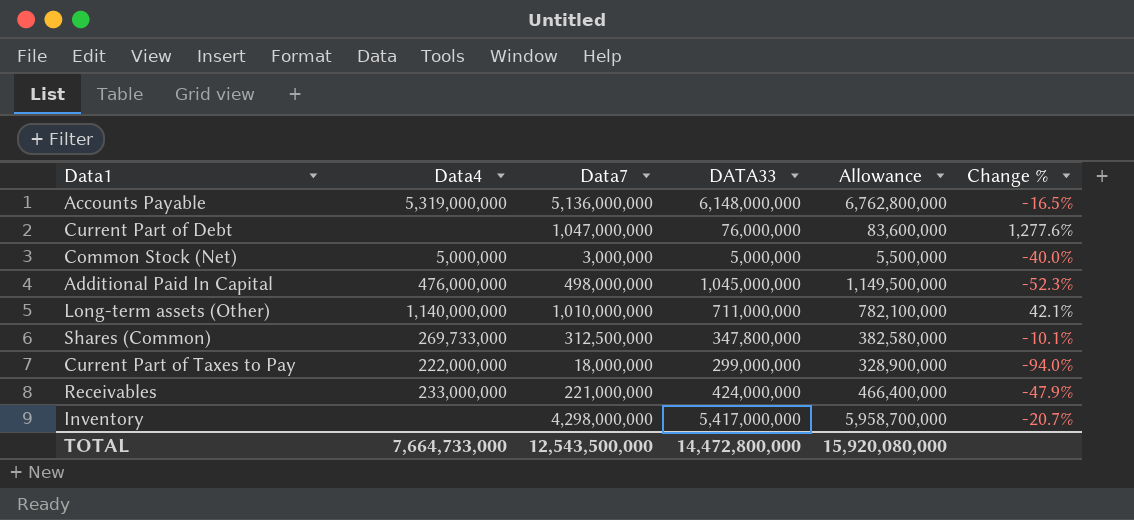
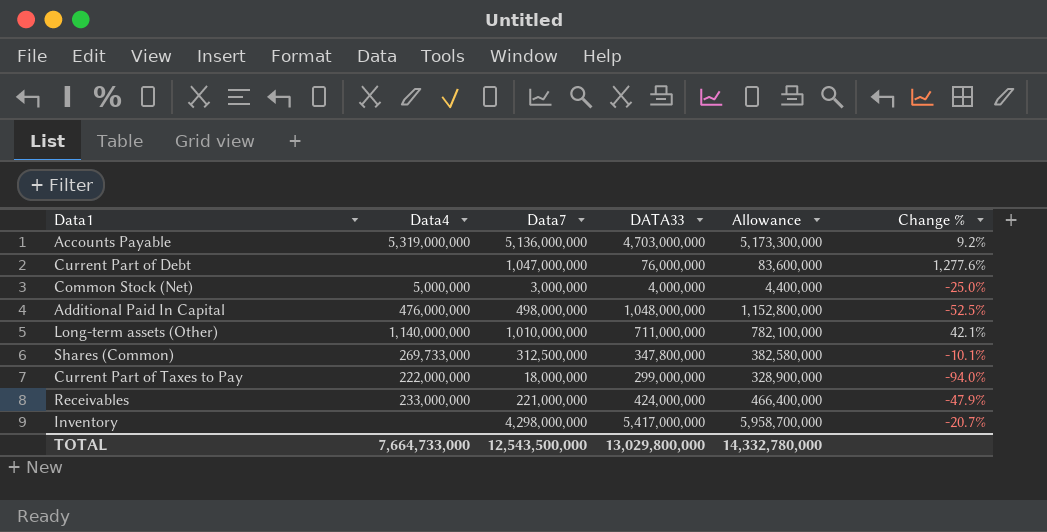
Accounts Payable | DATA33: 6,148,000,000 -> 4,703,000,000
Accounts Payable | Allowance: 6,762,800,000 -> 5,173,300,000
Accounts Payable | Change %: -16.5% -> 9.2%
Common Stock (Net) | DATA33: 5,000,000 -> 4,000,000
Common Stock (Net) | Allowance: 5,500,000 -> 4,400,000
Common Stock (Net) | Change %: -40.0% -> -25.0%
Additional Paid In Capital | DATA33: 1,045,000,000 -> 1,048,000,000
Additional Paid In Capital | Allowance: 1,149,500,000 -> 1,152,800,000
Additional Paid In Capital | Change %: -52.3% -> -52.5%
TOTAL | DATA33: 14,472,800,000 -> 13,029,800,000
TOTAL | Allowance: 15,920,080,000 -> 14,332,780,000

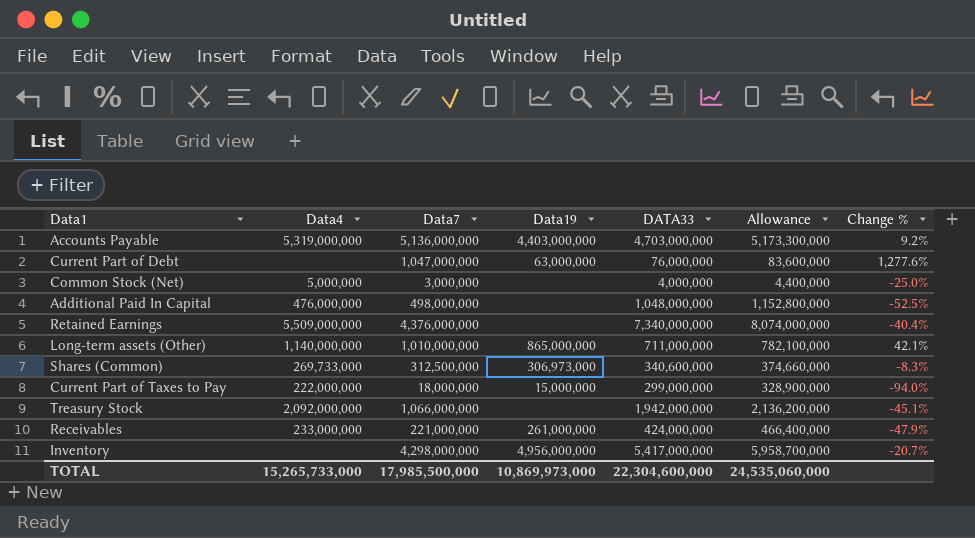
column Data19 | position: none -> 4
row Retained Earnings: none -> 5,509,000,000 | 4,376,000,000 | none | 7,340,000,000 | 8,074,000,000 | -40.4%
Shares (Common) | DATA33: 347,800,000 -> 340,600,000
Shares (Common) | Allowance: 382,580,000 -> 374,660,000
Shares (Common) | Change %: -10.1% -> -8.3%
row Treasury Stock: none -> 2,092,000,000 | 1,066,000,000 | none | 1,942,000,000 | 2,136,200,000 | -45.1%
TOTAL | Data4: 7,664,733,000 -> 15,265,733,000
TOTAL | Data7: 12,543,500,000 -> 17,985,500,000
TOTAL | DATA33: 13,029,800,000 -> 22,304,600,000
TOTAL | Allowance: 14,332,780,000 -> 24,535,060,000

